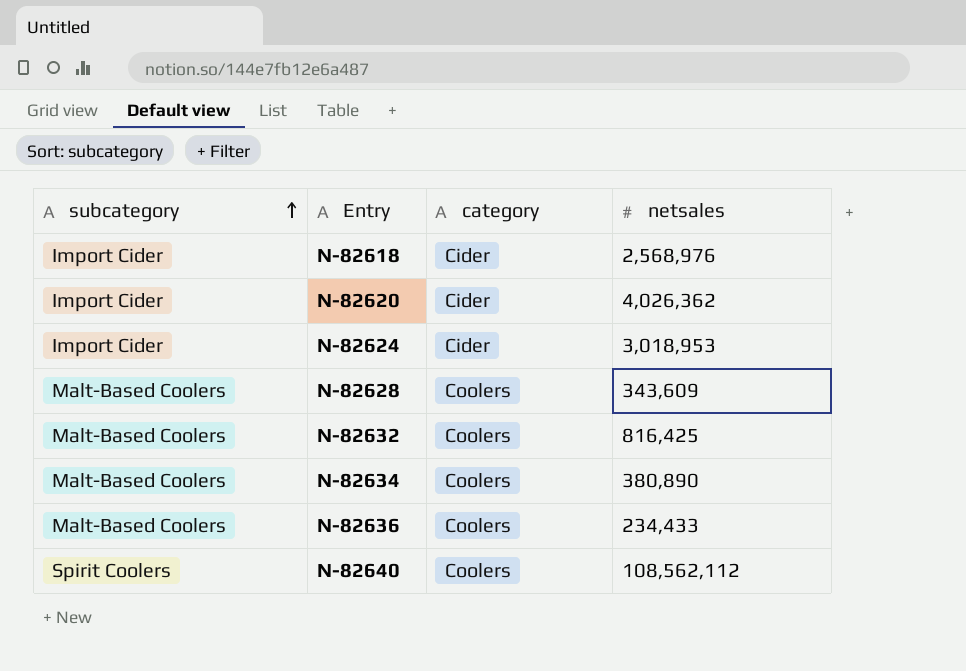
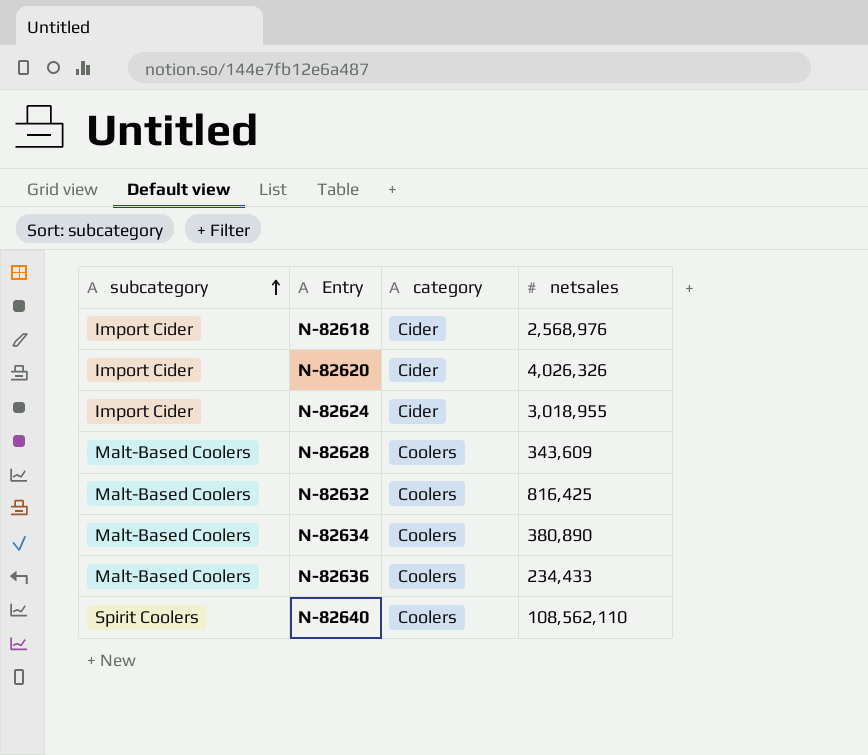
N-82620 | netsales: 4,026,362 -> 4,026,326
N-82624 | netsales: 3,018,953 -> 3,018,955
N-82640 | netsales: 108,562,112 -> 108,562,110

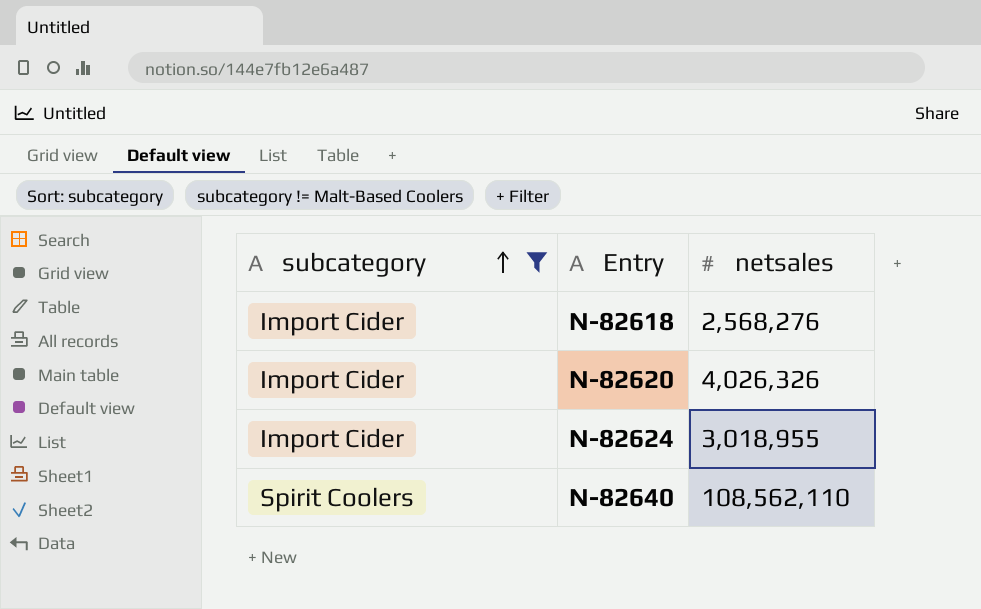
filter: none -> subcategory != Malt-Based Coolers
column category | position: 3 -> none
N-82618 | netsales: 2,568,976 -> 2,568,276

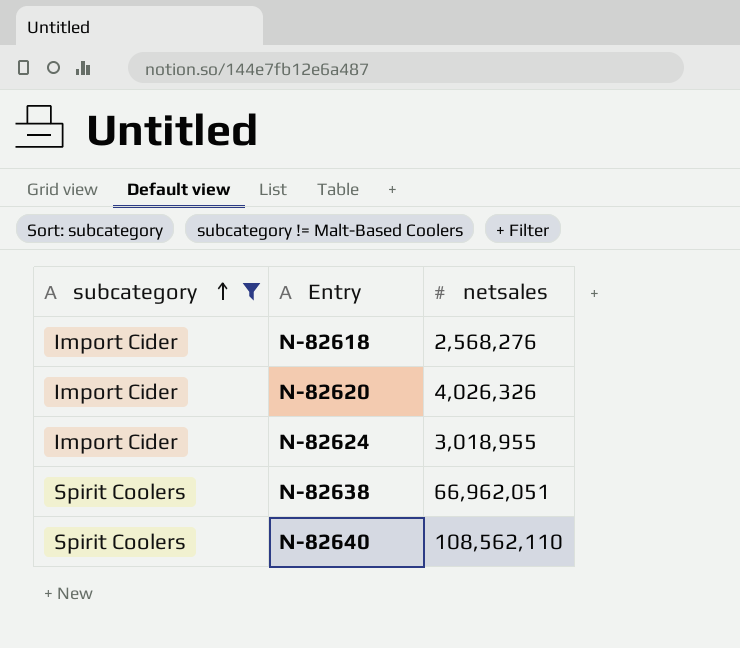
row N-82638: none -> Spirit Coolers | 66,962,051

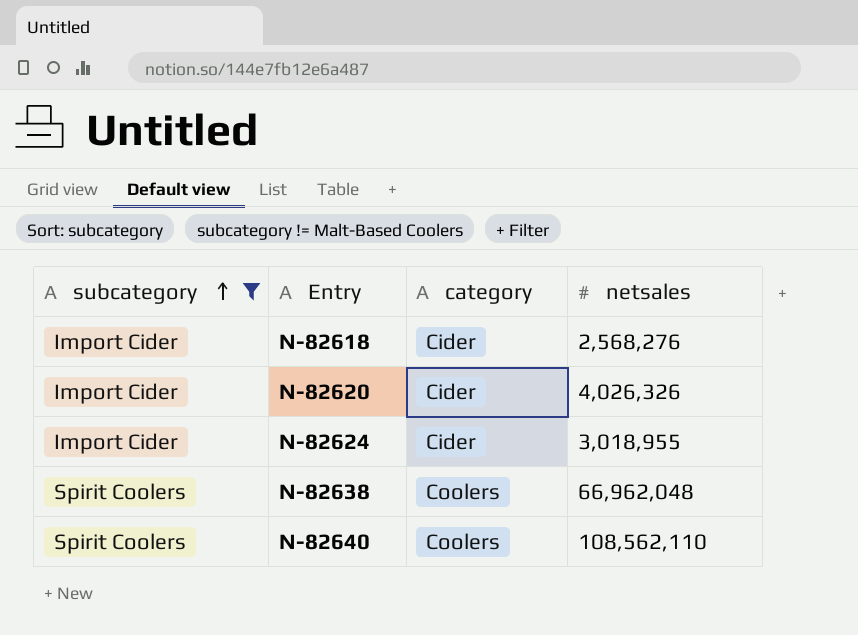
column category | position: none -> 3
N-82638 | netsales: 66,962,051 -> 66,962,048

